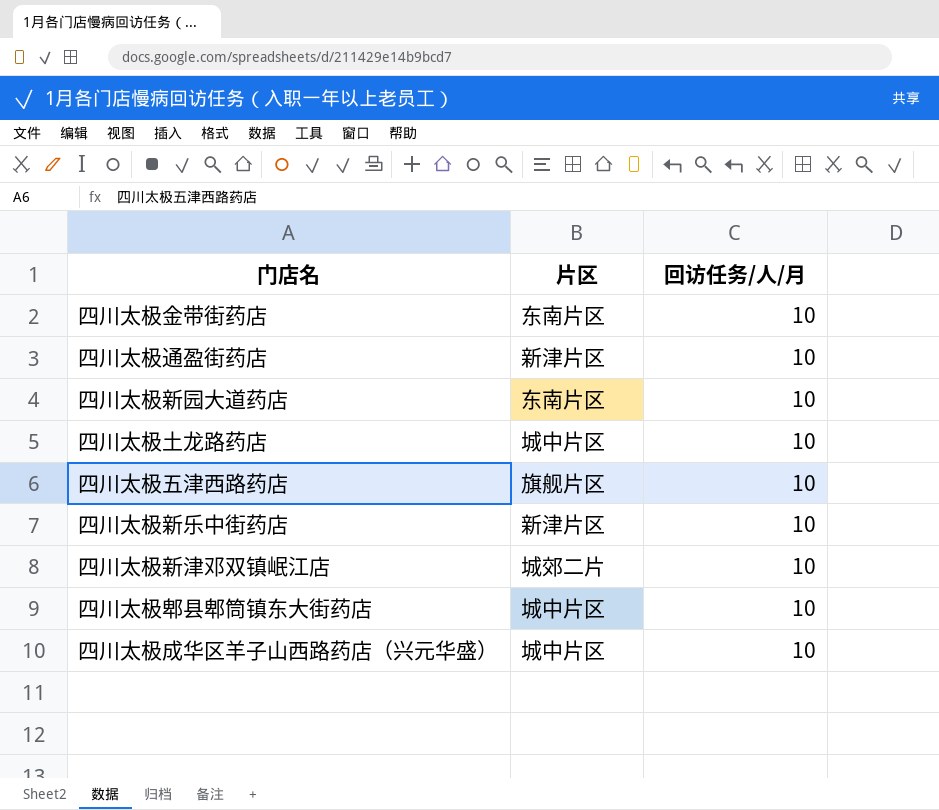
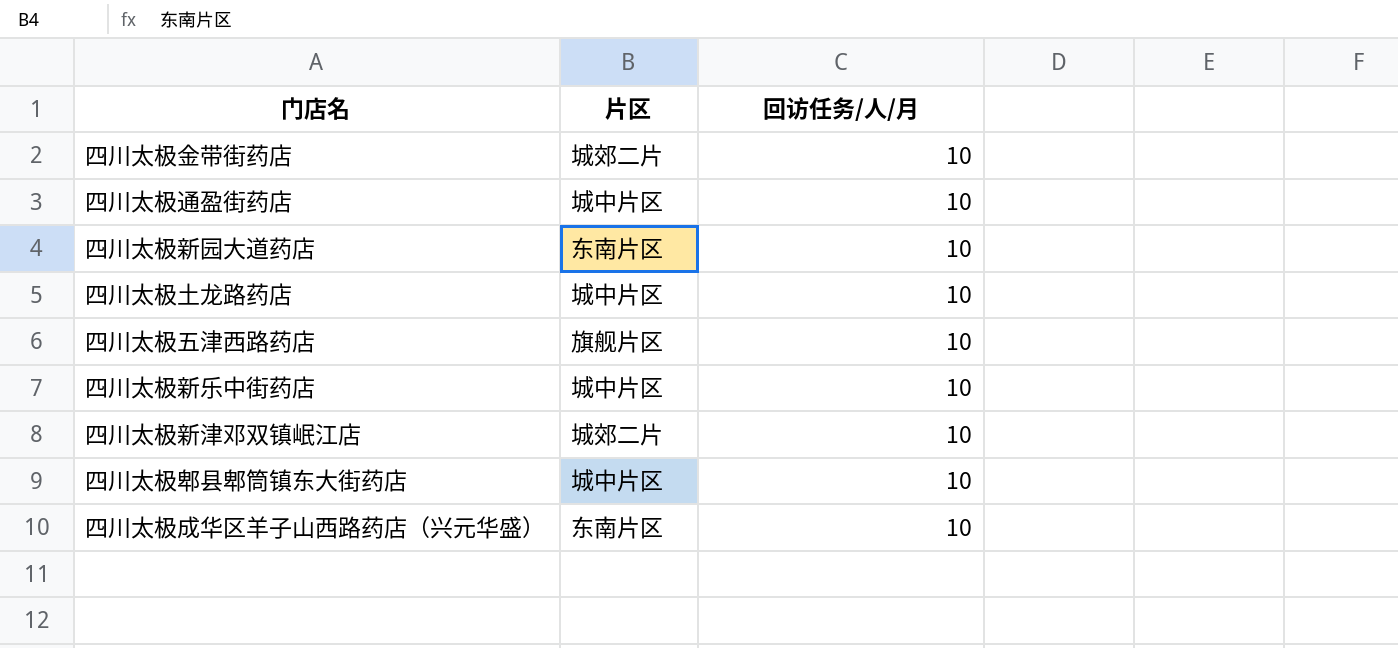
四川太极金带街药店 | 片区: 东南片区 -> 城郊二片
四川太极通盈街药店 | 片区: 新津片区 -> 城中片区
四川太极新乐中街药店 | 片区: 新津片区 -> 城中片区
四川太极成华区羊子山西路药店（兴元华盛） | 片区: 城中片区 -> 东南片区

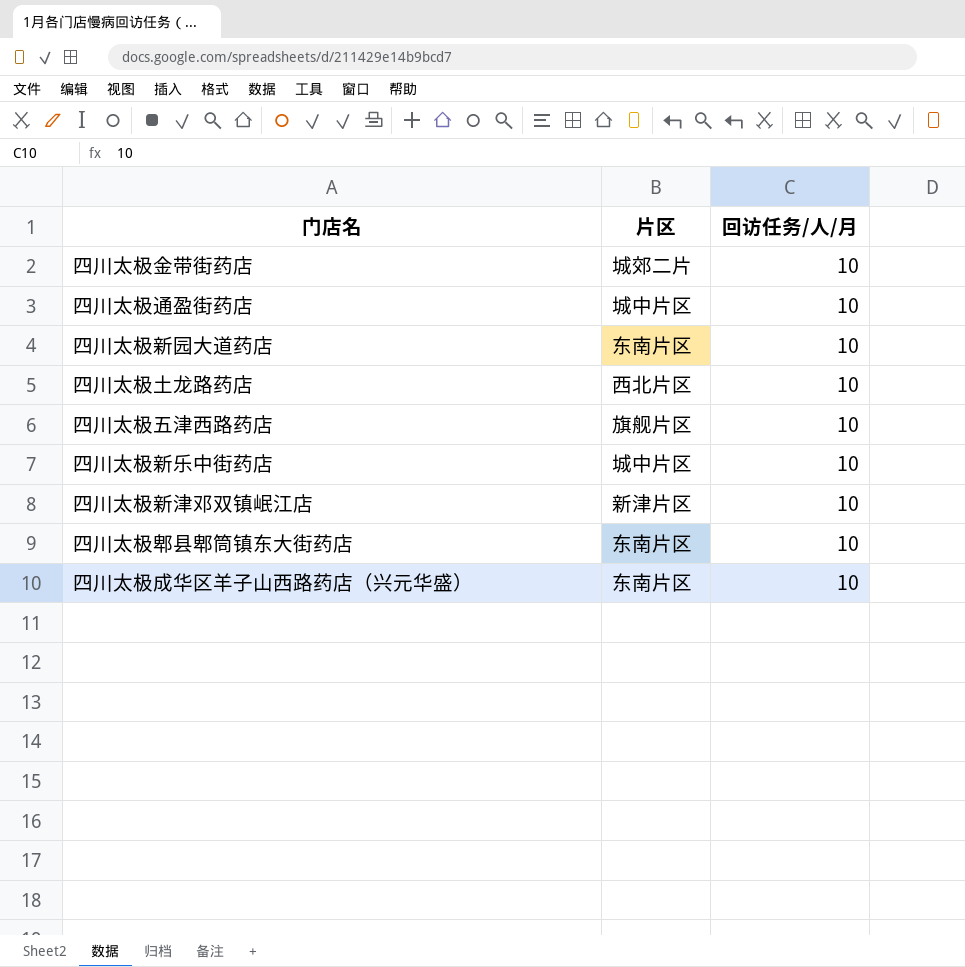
四川太极土龙路药店 | 片区: 城中片区 -> 西北片区
四川太极新津邓双镇岷江店 | 片区: 城郊二片 -> 新津片区
四川太极郫县郫筒镇东大街药店 | 片区: 城中片区 -> 东南片区

